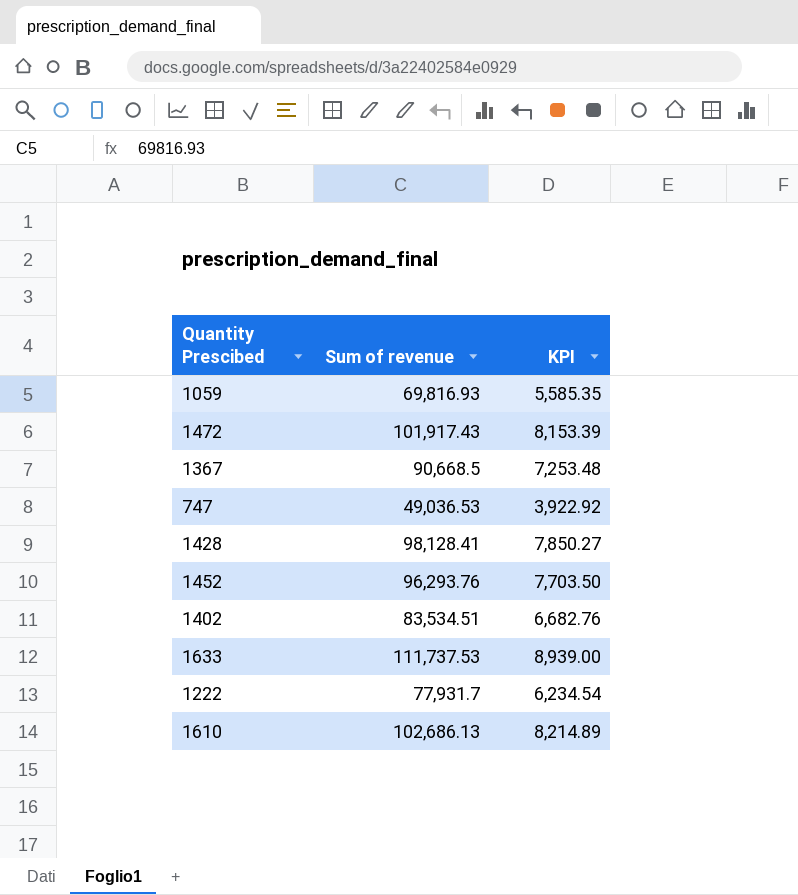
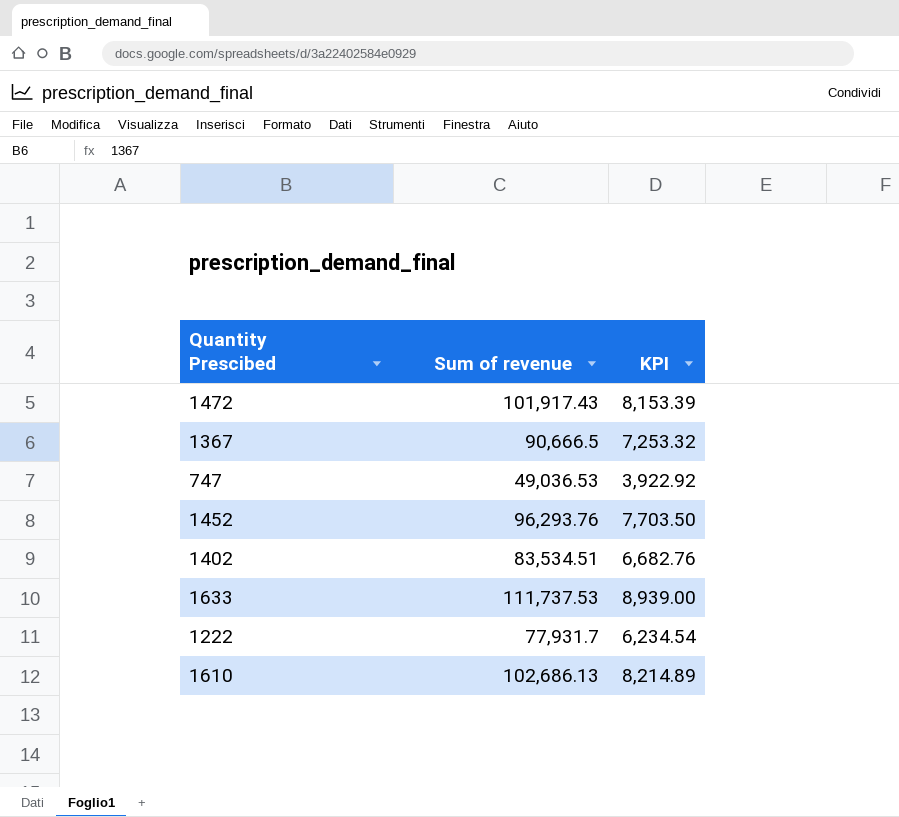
row 1059: 69,816.93 | 5,585.35 -> none
row 1428: 98,128.41 | 7,850.27 -> none
1367 | Sum of revenue: 90,668.5 -> 90,666.5
1367 | KPI: 7,253.48 -> 7,253.32

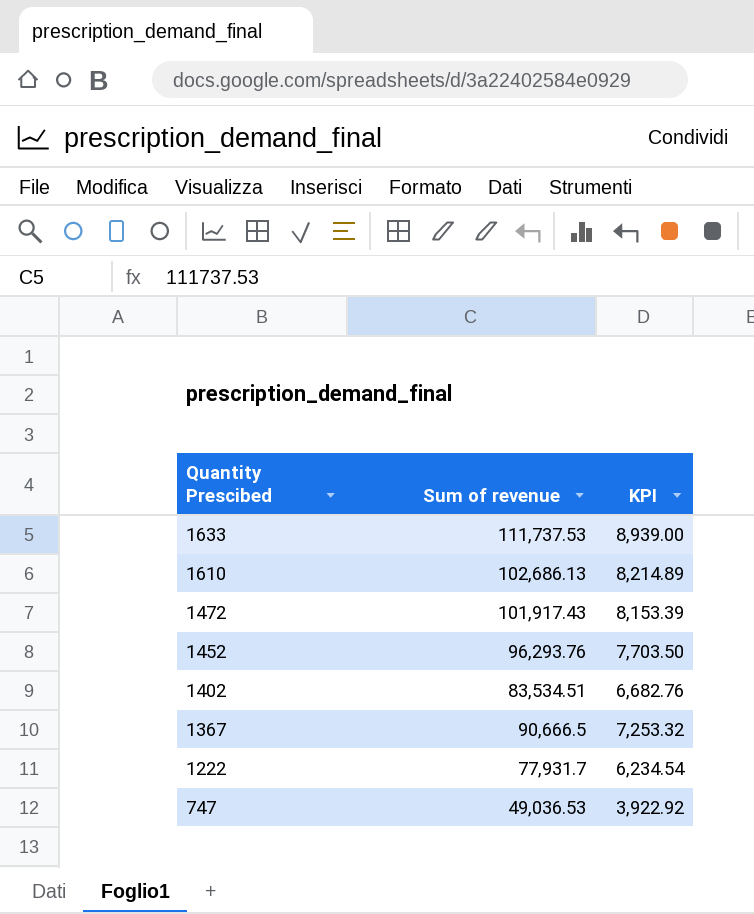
row order: none -> Quantity Prescibed descending

